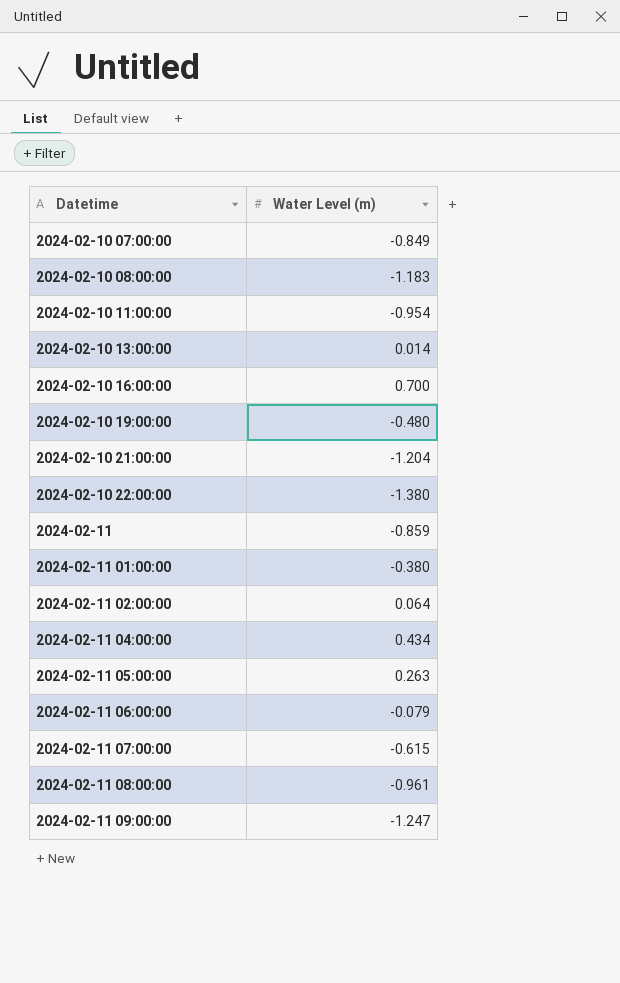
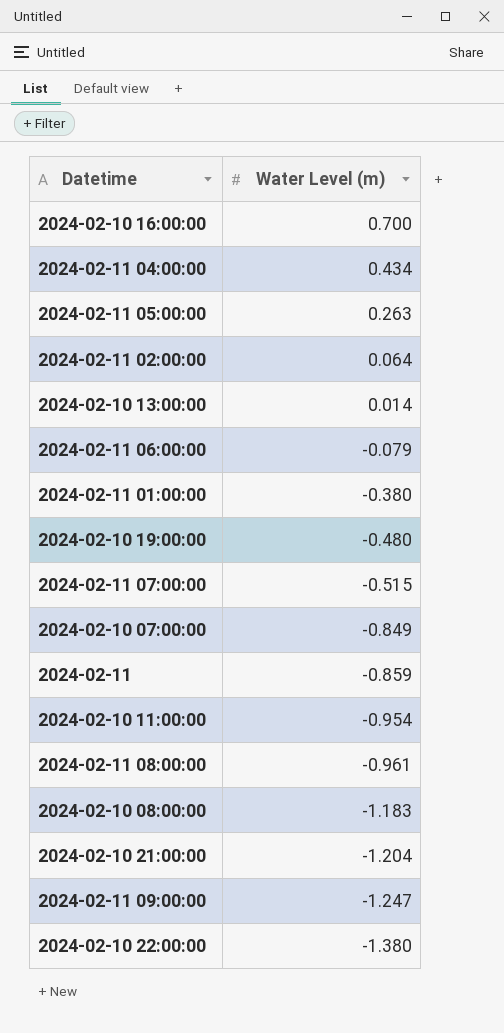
row order: Datetime ascending -> Water Level (m) descending
2024-02-11 07:00:00 | Water Level (m): -0.615 -> -0.515

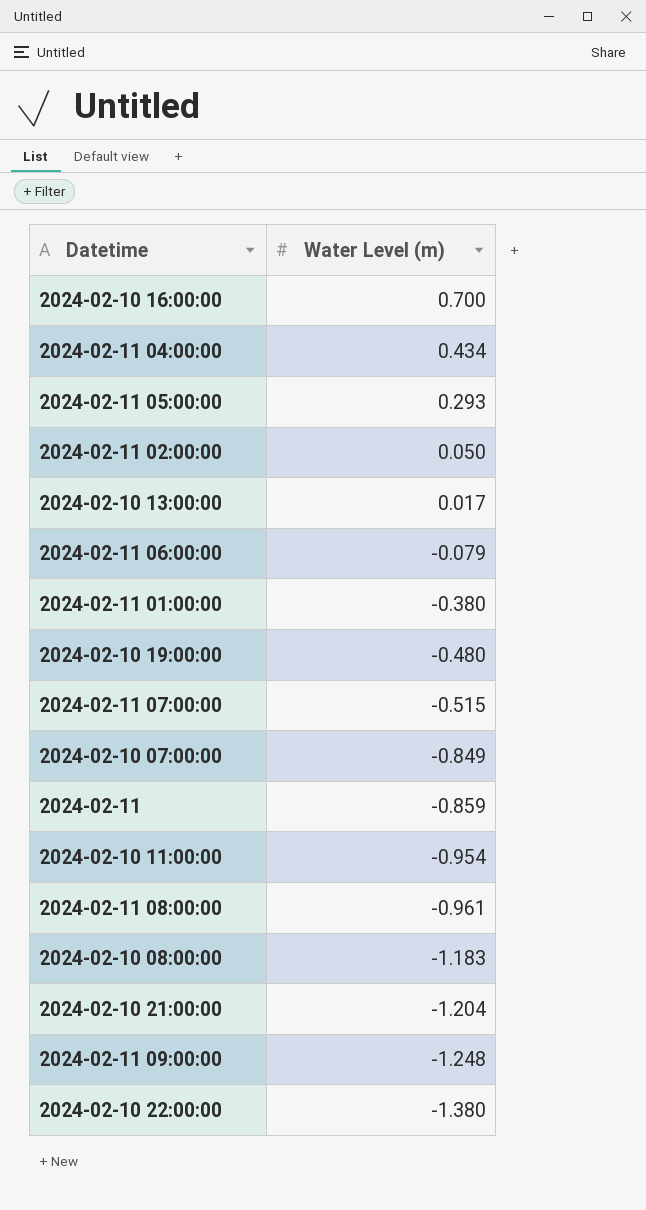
2024-02-11 05:00:00 | Water Level (m): 0.263 -> 0.293
2024-02-11 02:00:00 | Water Level (m): 0.064 -> 0.050
2024-02-10 13:00:00 | Water Level (m): 0.014 -> 0.017
2024-02-11 09:00:00 | Water Level (m): -1.247 -> -1.248

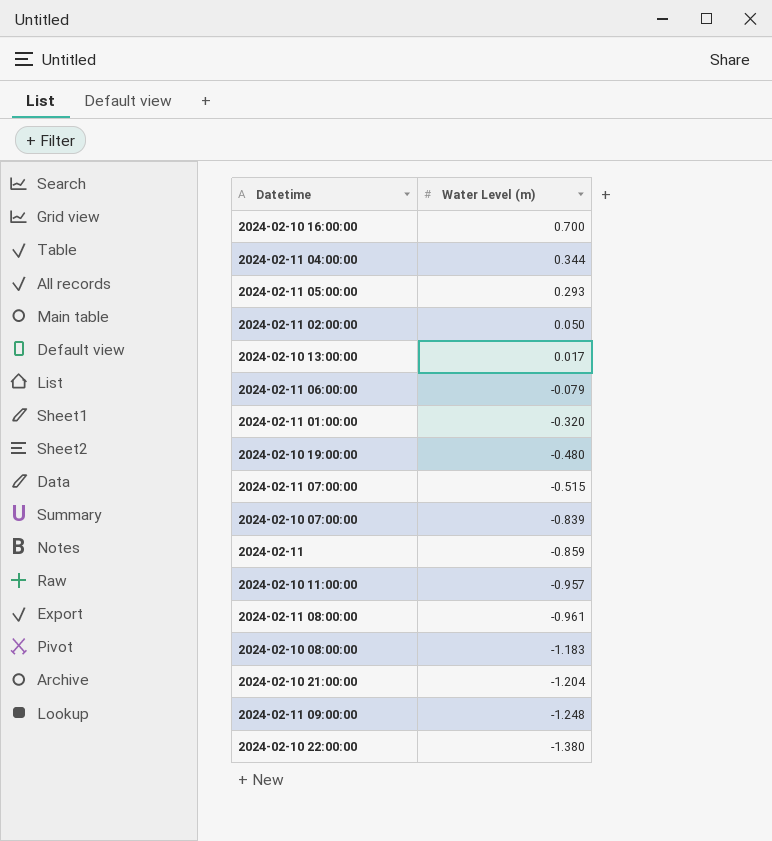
2024-02-11 04:00:00 | Water Level (m): 0.434 -> 0.344
2024-02-11 01:00:00 | Water Level (m): -0.380 -> -0.320
2024-02-10 07:00:00 | Water Level (m): -0.849 -> -0.839
2024-02-10 11:00:00 | Water Level (m): -0.954 -> -0.957

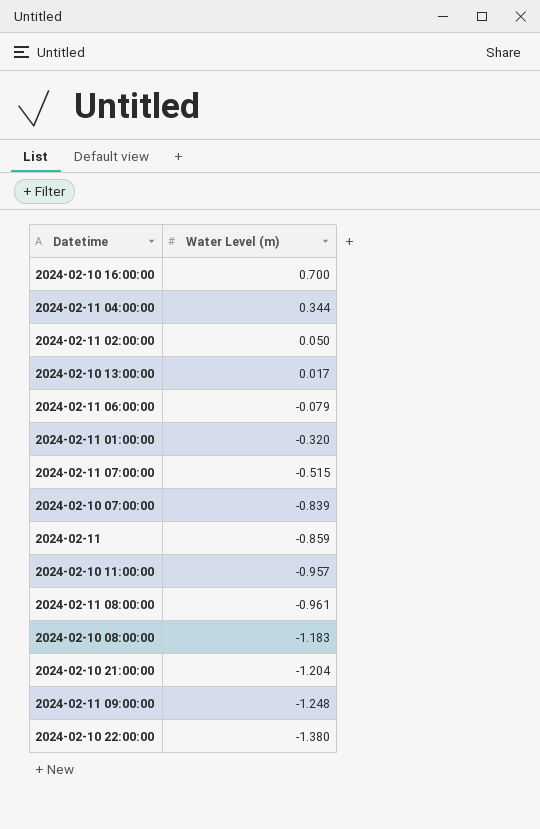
row 2024-02-11 05:00:00: 0.293 -> none
row 2024-02-10 19:00:00: -0.480 -> none

